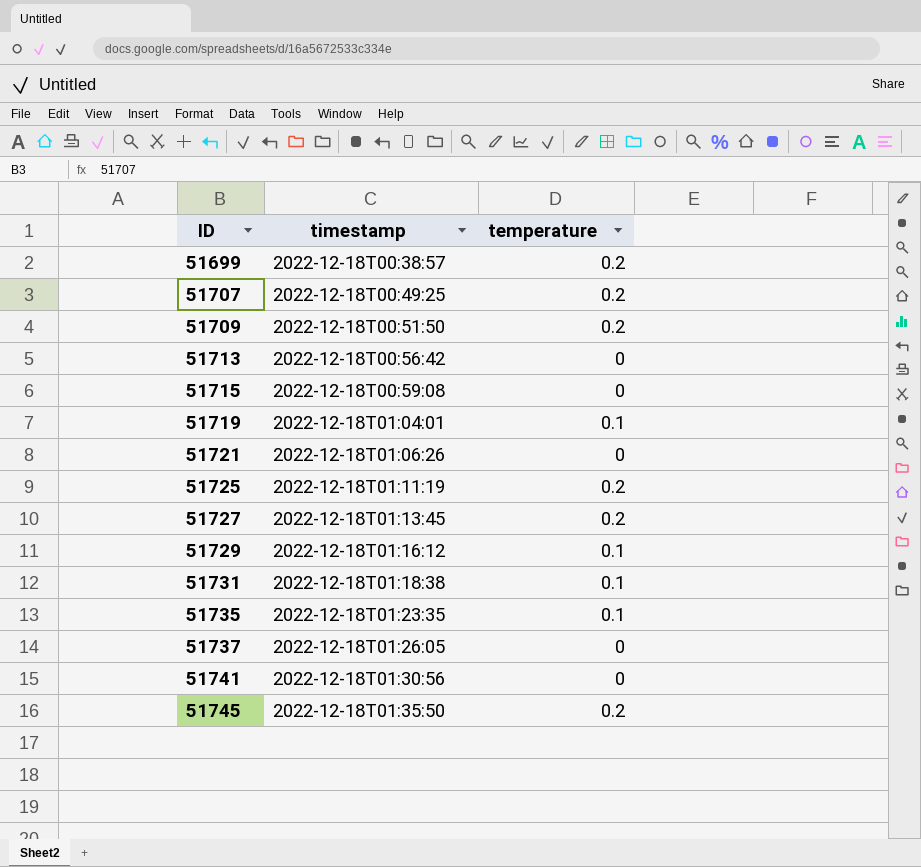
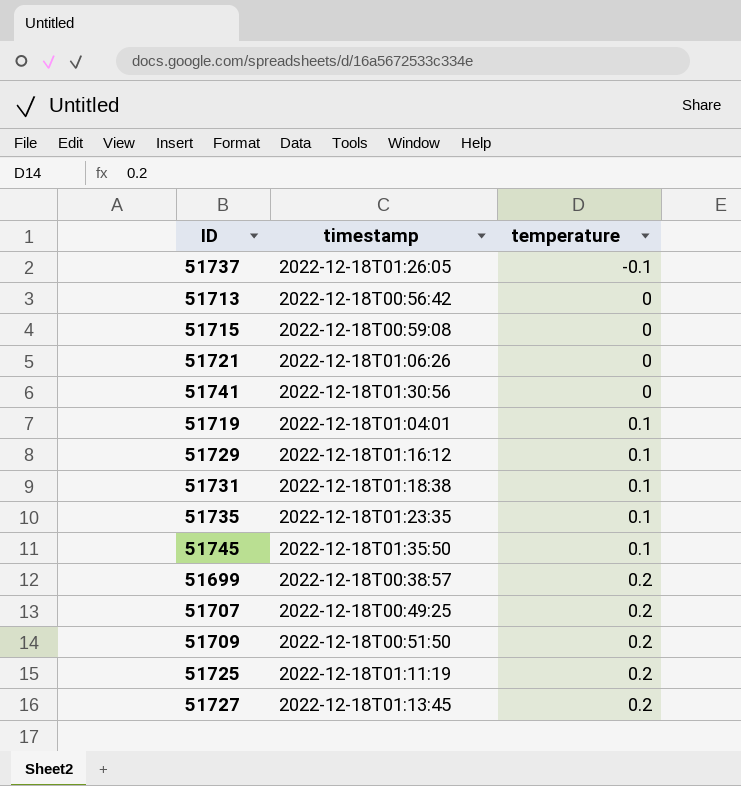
row order: ID ascending -> temperature ascending
51737 | temperature: 0 -> -0.1
51745 | temperature: 0.2 -> 0.1

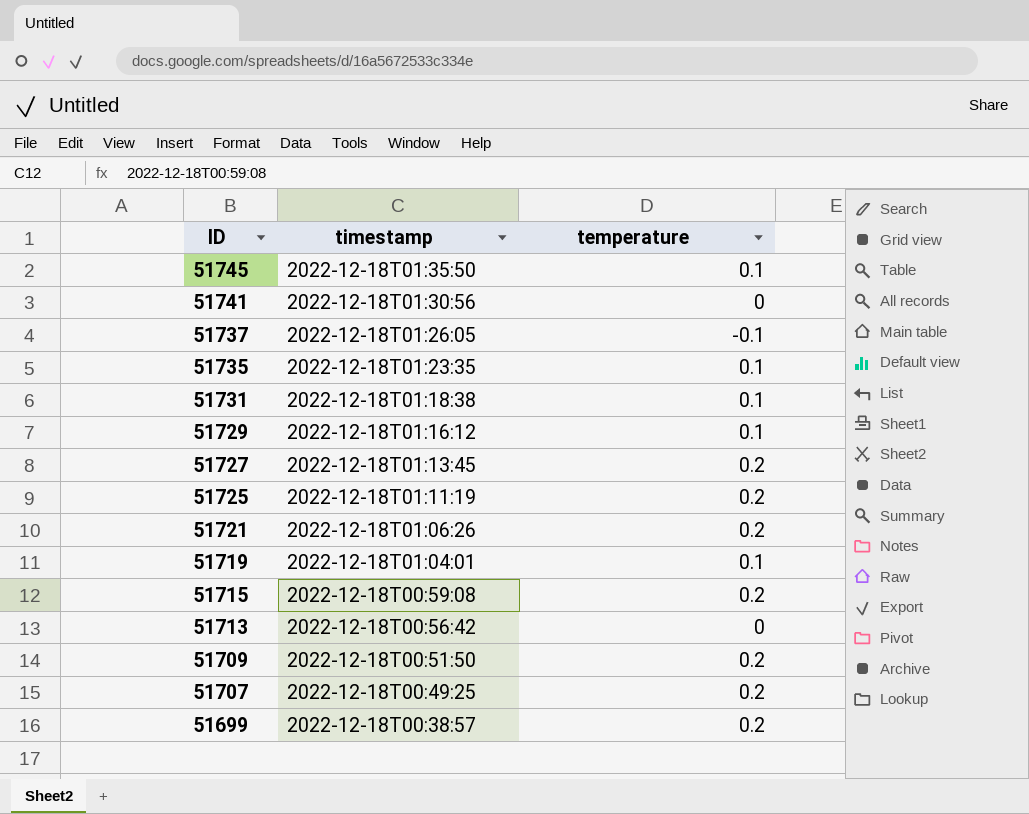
row order: temperature ascending -> ID descending
51721 | temperature: 0 -> 0.2
51715 | temperature: 0 -> 0.2

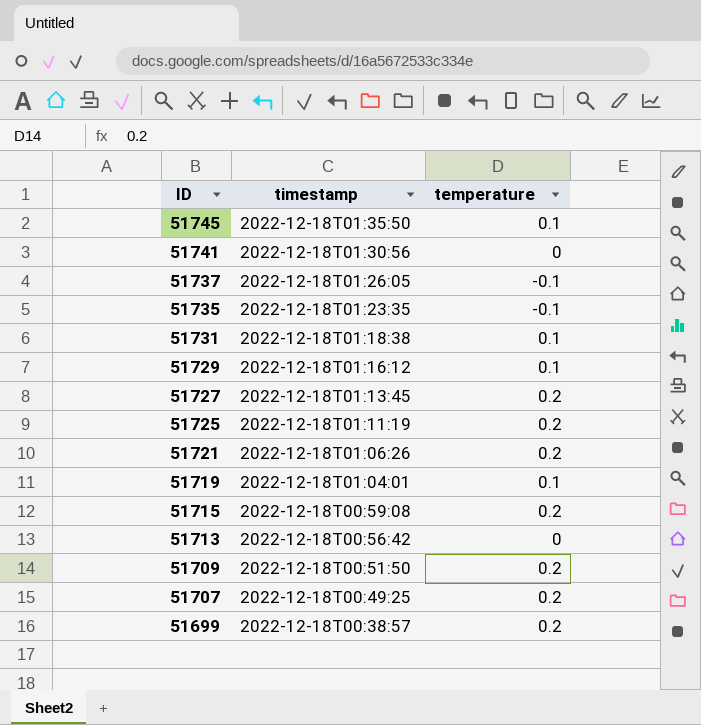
51735 | temperature: 0.1 -> -0.1

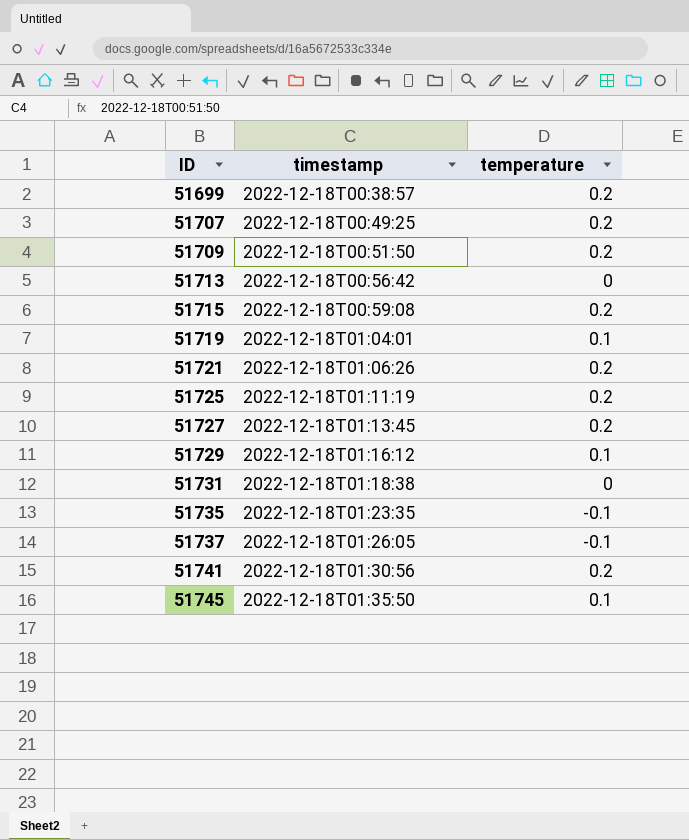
row order: ID descending -> ID ascending
51731 | temperature: 0.1 -> 0
51741 | temperature: 0 -> 0.2

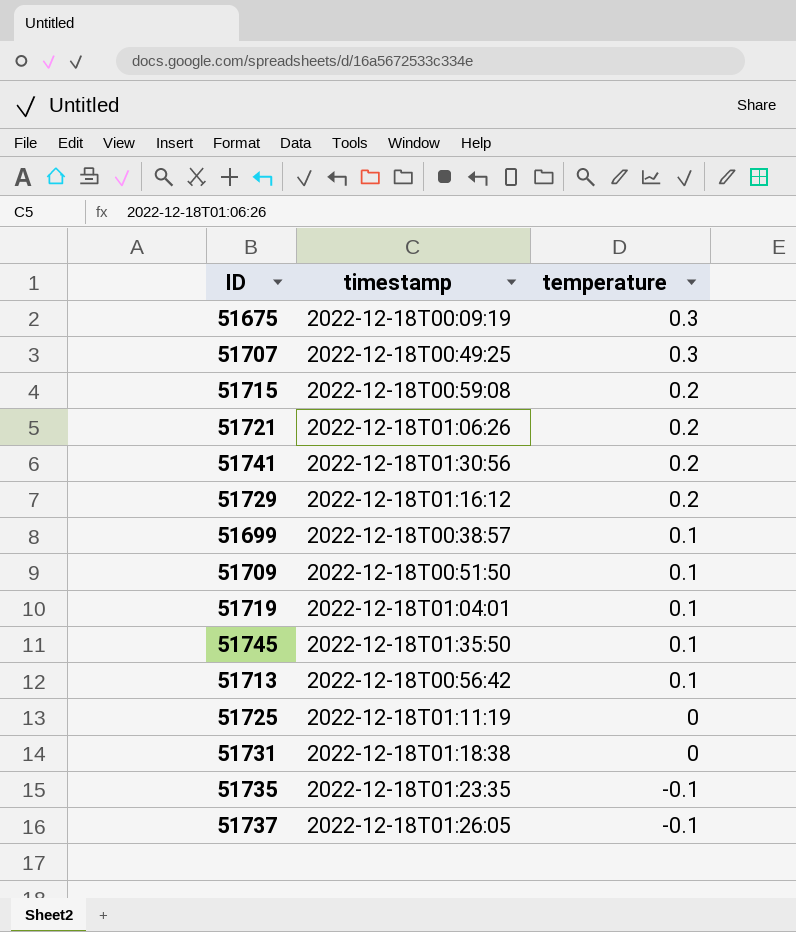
row order: ID ascending -> temperature descending
row 51727: 2022-12-18T01:13:45 | 0.2 -> none
row 51675: none -> 2022-12-18T00:09:19 | 0.3
51707 | temperature: 0.2 -> 0.3
51729 | temperature: 0.1 -> 0.2
51699 | temperature: 0.2 -> 0.1
51709 | temperature: 0.2 -> 0.1
51713 | temperature: 0 -> 0.1
51725 | temperature: 0.2 -> 0

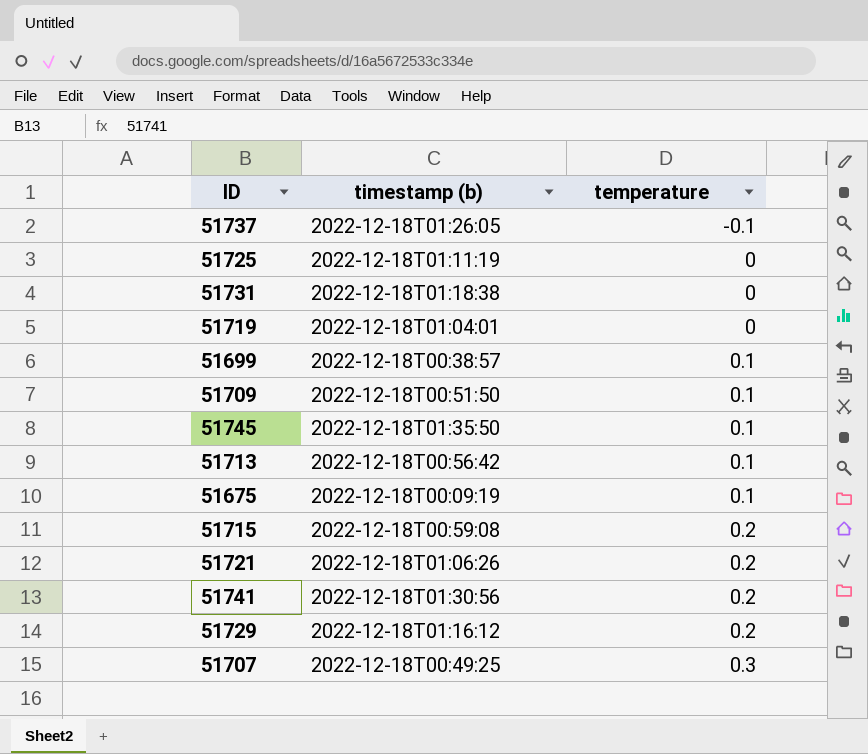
row order: temperature descending -> temperature ascending
column name: timestamp -> timestamp (b)
row 51735: 2022-12-18T01:23:35 | -0.1 -> none
51719 | temperature: 0.1 -> 0
51675 | temperature: 0.3 -> 0.1

